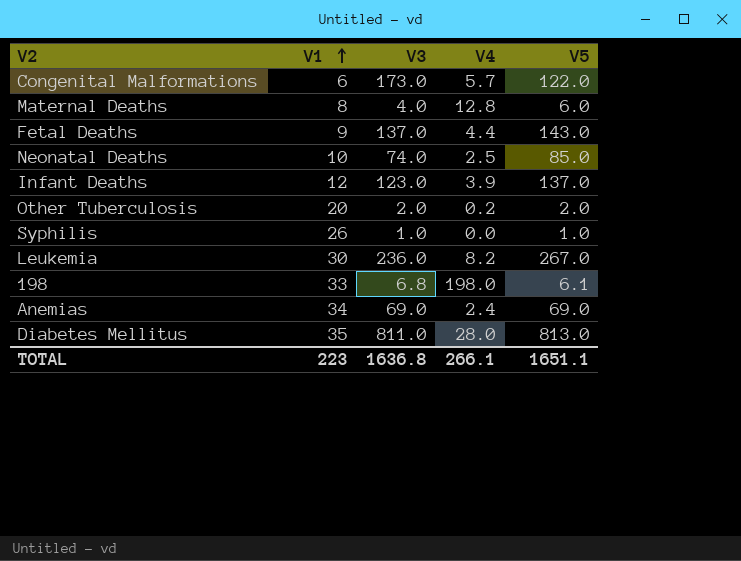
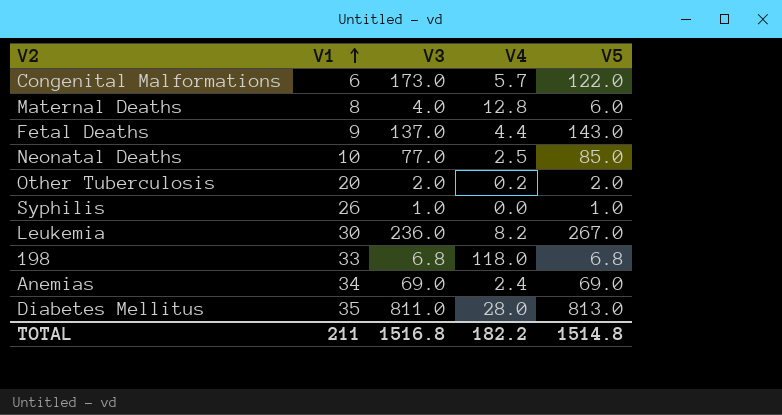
row Infant Deaths: 12 | 123.0 | 3.9 | 137.0 -> none
Neonatal Deaths | V3: 74.0 -> 77.0
198 | V4: 198.0 -> 118.0
198 | V5: 6.1 -> 6.8
TOTAL | V1: 223 -> 211
TOTAL | V3: 1636.8 -> 1516.8
TOTAL | V4: 266.1 -> 182.2
TOTAL | V5: 1651.1 -> 1514.8

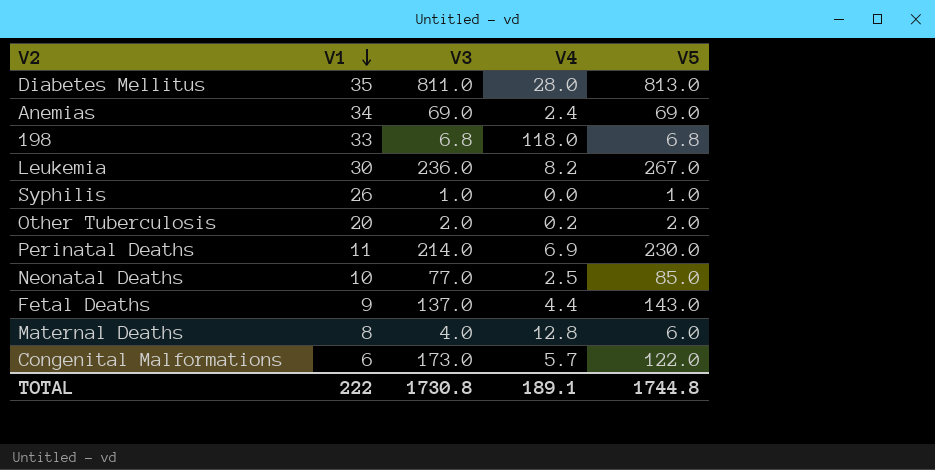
row order: V1 ascending -> V1 descending
row Perinatal Deaths: none -> 11 | 214.0 | 6.9 | 230.0
TOTAL | V1: 211 -> 222
TOTAL | V3: 1516.8 -> 1730.8
TOTAL | V4: 182.2 -> 189.1
TOTAL | V5: 1514.8 -> 1744.8

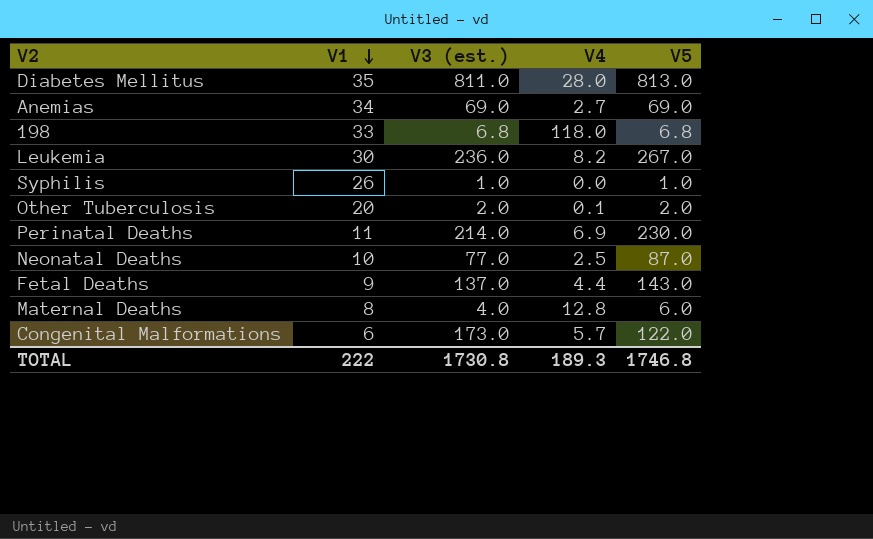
column name: V3 -> V3 (est.)
Anemias | V4: 2.4 -> 2.7
Other Tuberculosis | V4: 0.2 -> 0.1
Neonatal Deaths | V5: 85.0 -> 87.0
TOTAL | V4: 189.1 -> 189.3
TOTAL | V5: 1744.8 -> 1746.8

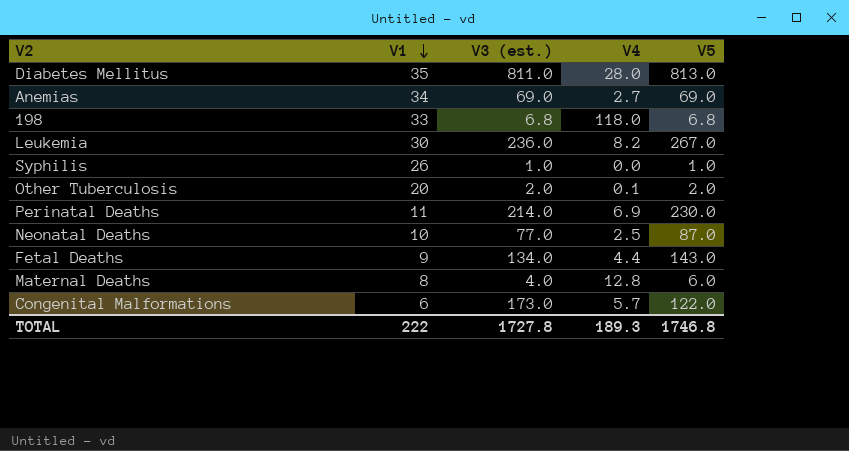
Fetal Deaths | V3 (est.): 137.0 -> 134.0
TOTAL | V3 (est.): 1730.8 -> 1727.8

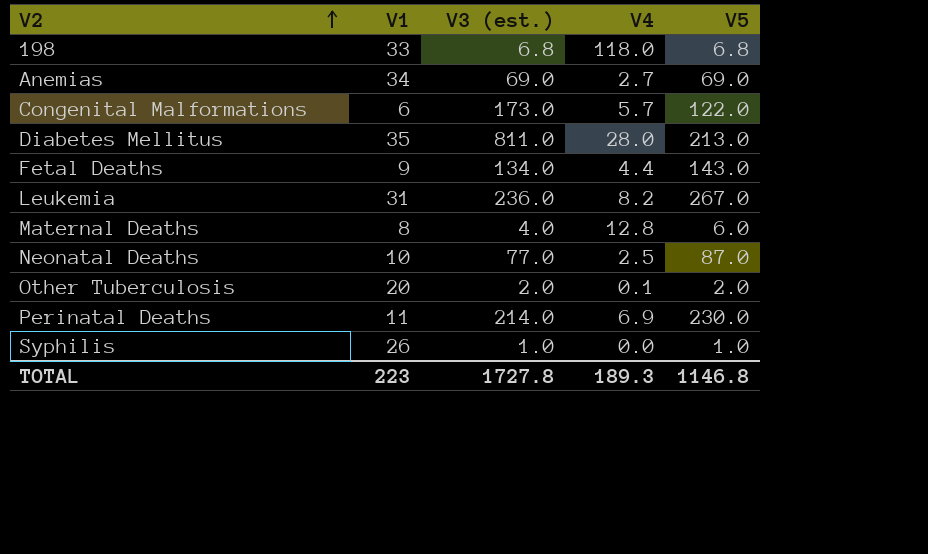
row order: V1 descending -> V2 ascending
Diabetes Mellitus | V5: 813.0 -> 213.0
Leukemia | V1: 30 -> 31
TOTAL | V1: 222 -> 223
TOTAL | V5: 1746.8 -> 1146.8

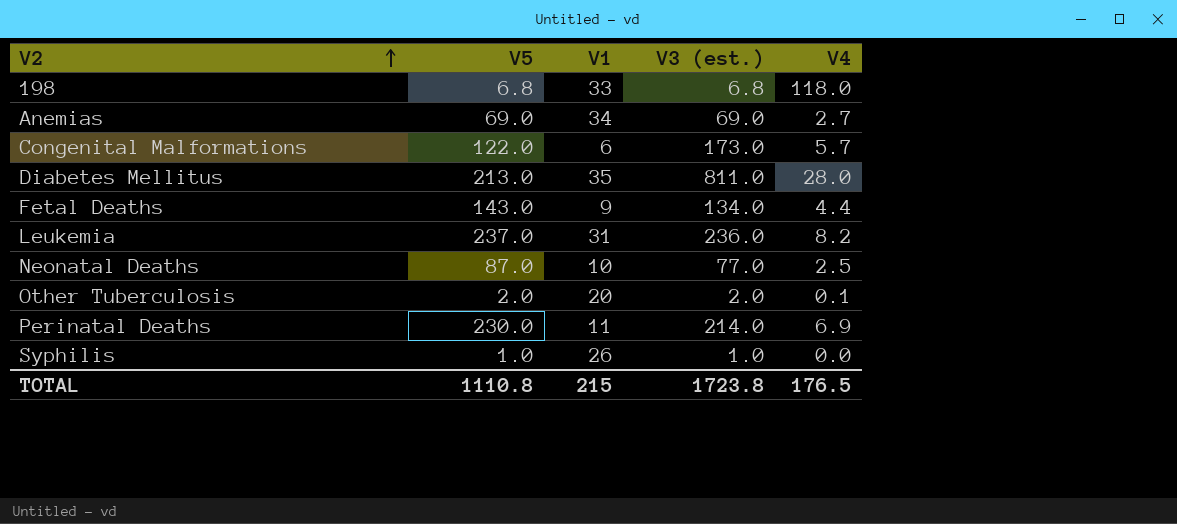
column V5 | position: 5 -> 2
row Maternal Deaths: 8 | 4.0 | 12.8 | 6.0 -> none
Leukemia | V5: 267.0 -> 237.0
TOTAL | V5: 1146.8 -> 1110.8
TOTAL | V1: 223 -> 215
TOTAL | V3 (est.): 1727.8 -> 1723.8
TOTAL | V4: 189.3 -> 176.5

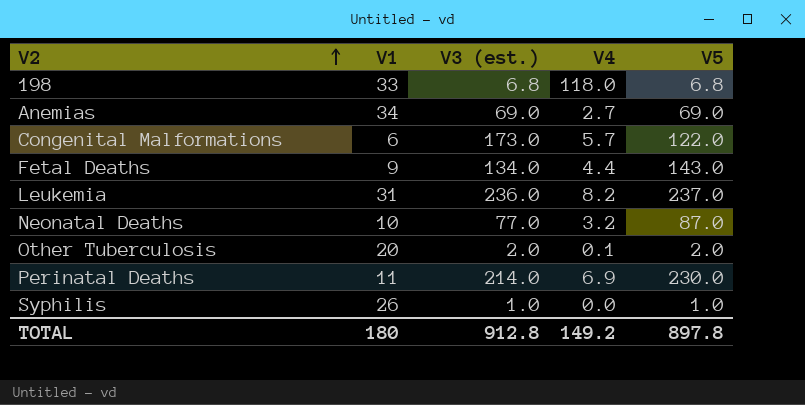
column V5 | position: 2 -> 5
row Diabetes Mellitus: 213.0 | 35 | 811.0 | 28.0 -> none
Neonatal Deaths | V4: 2.5 -> 3.2
TOTAL | V1: 215 -> 180
TOTAL | V3 (est.): 1723.8 -> 912.8
TOTAL | V4: 176.5 -> 149.2
TOTAL | V5: 1110.8 -> 897.8

